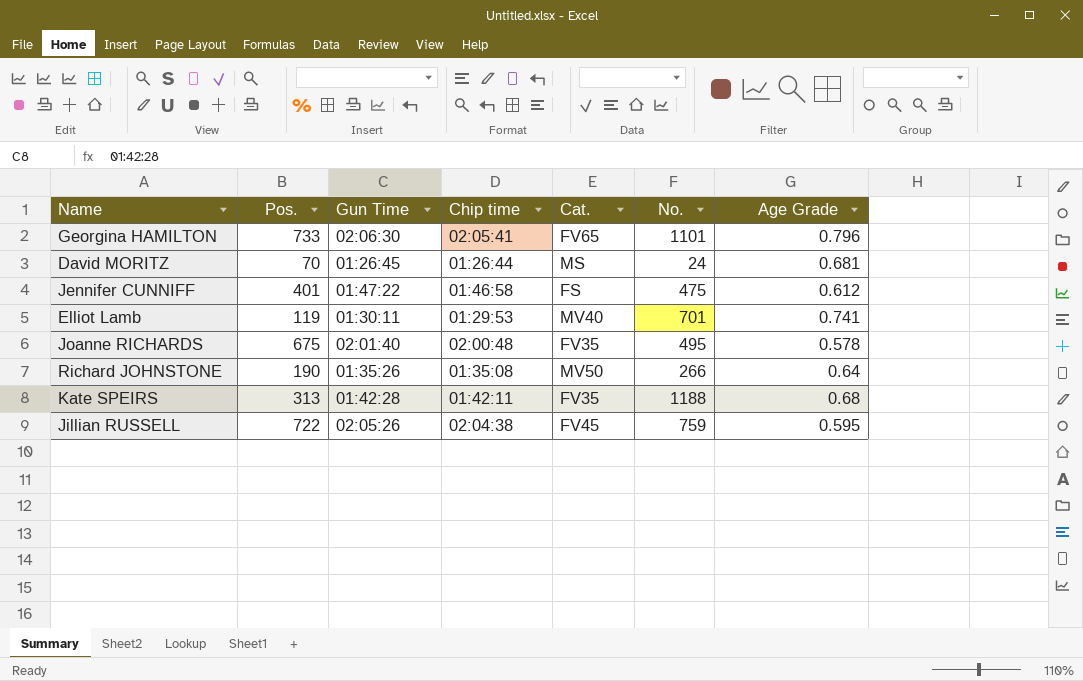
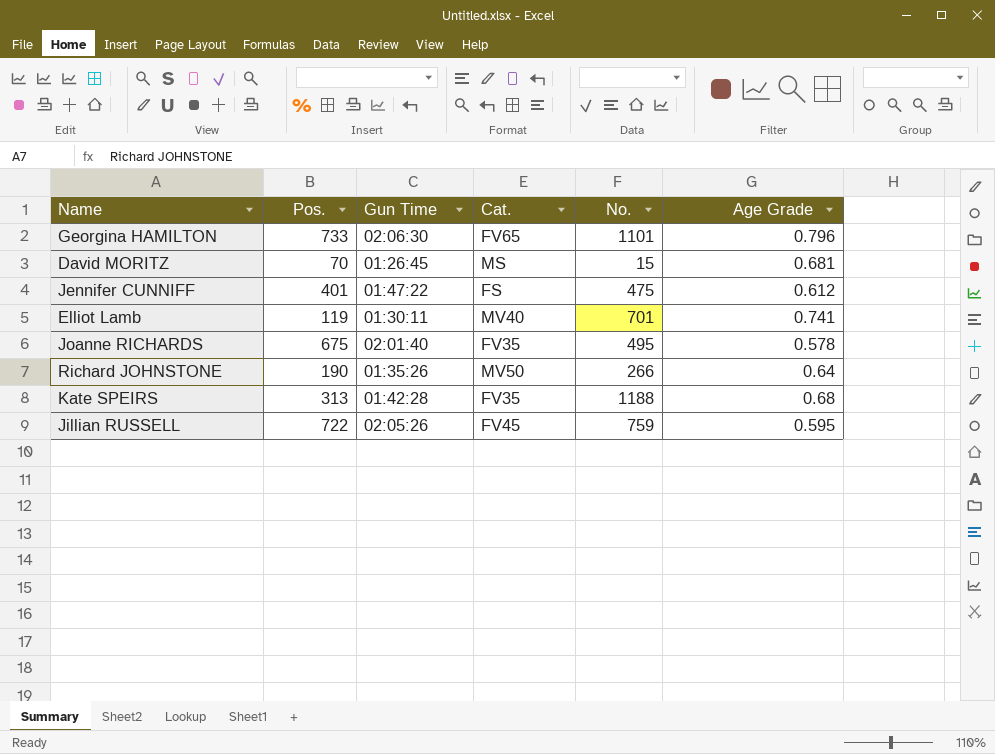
column Chip time | position: 4 -> none
David MORITZ | No.: 24 -> 15

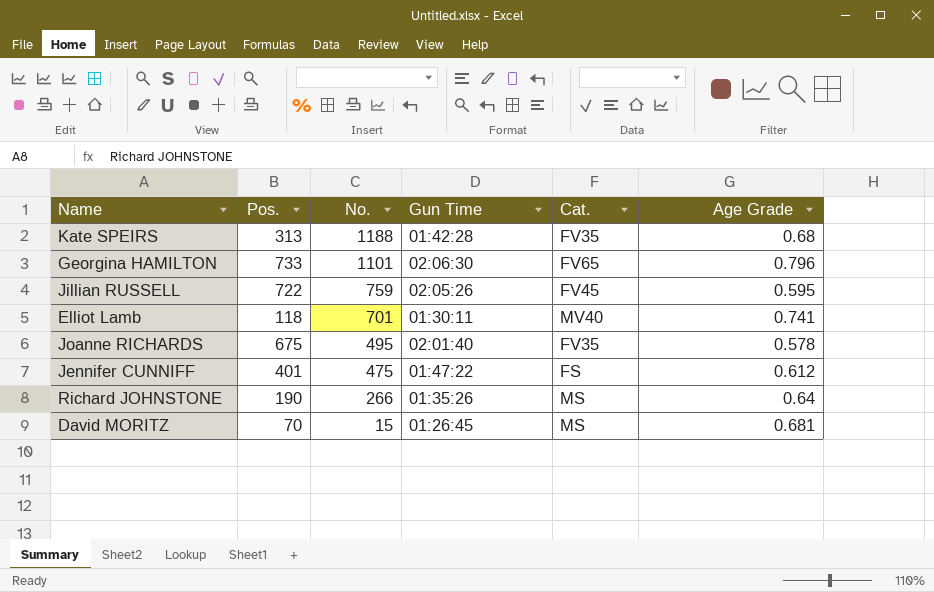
row order: none -> No. descending
column No. | position: 5 -> 3
Elliot Lamb | Pos.: 119 -> 118
Richard JOHNSTONE | Cat.: MV50 -> MS

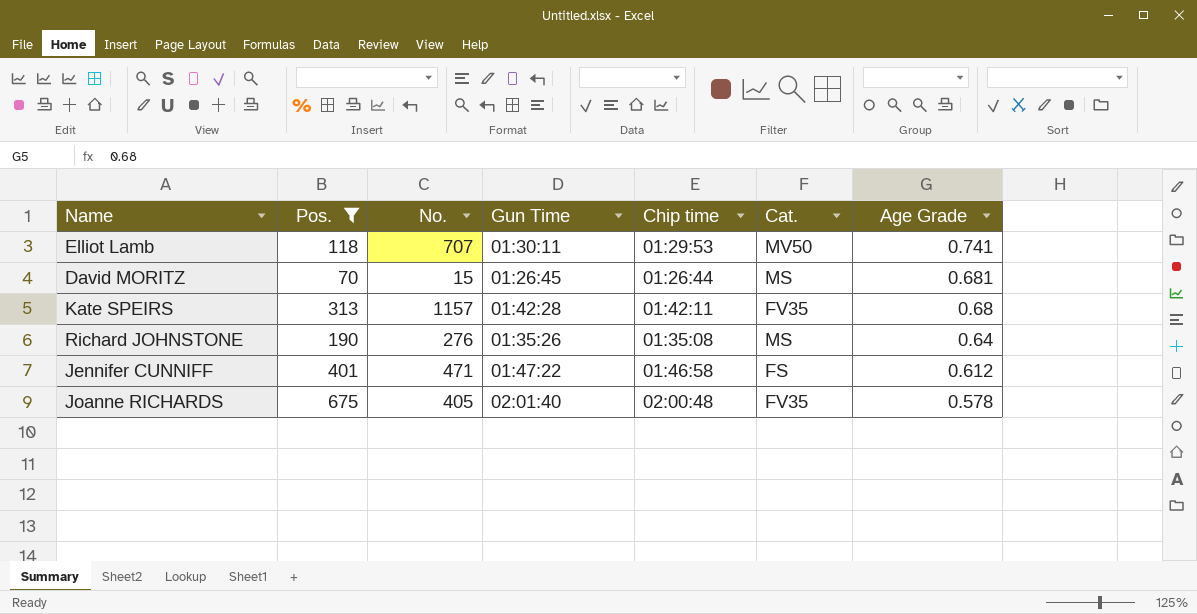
filter: none -> Pos. <= 675
row order: No. descending -> Age Grade descending
column Chip time | position: none -> 5
Elliot Lamb | No.: 701 -> 707
Elliot Lamb | Cat.: MV40 -> MV50
Kate SPEIRS | No.: 1188 -> 1157
Richard JOHNSTONE | No.: 266 -> 276
Jennifer CUNNIFF | No.: 475 -> 471
Joanne RICHARDS | No.: 495 -> 405

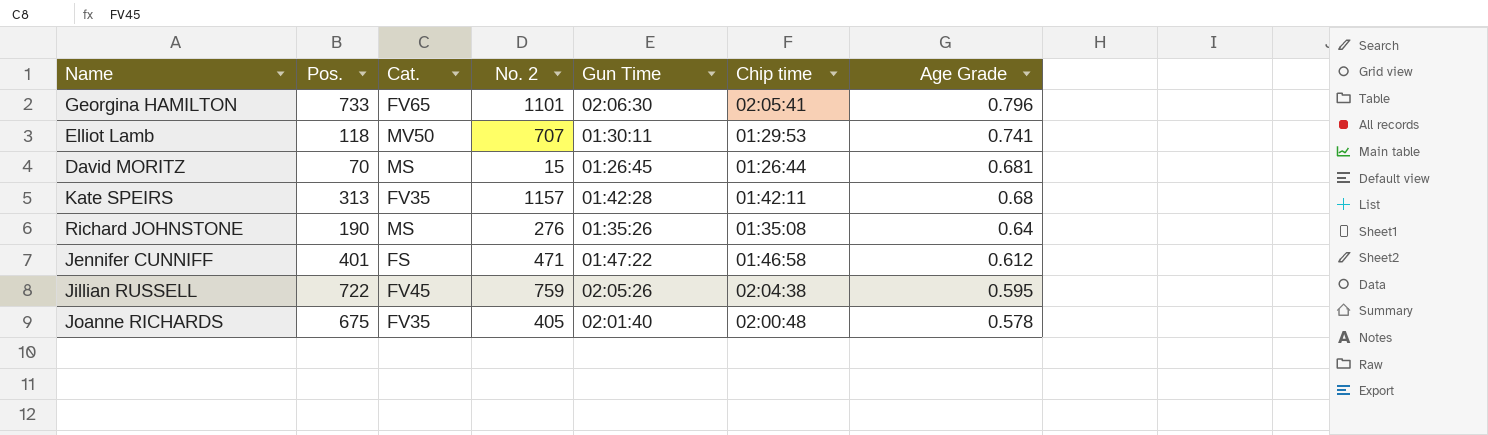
filter: Pos. <= 675 -> none
column Cat. | position: 6 -> 3
column name: No. -> No. 2

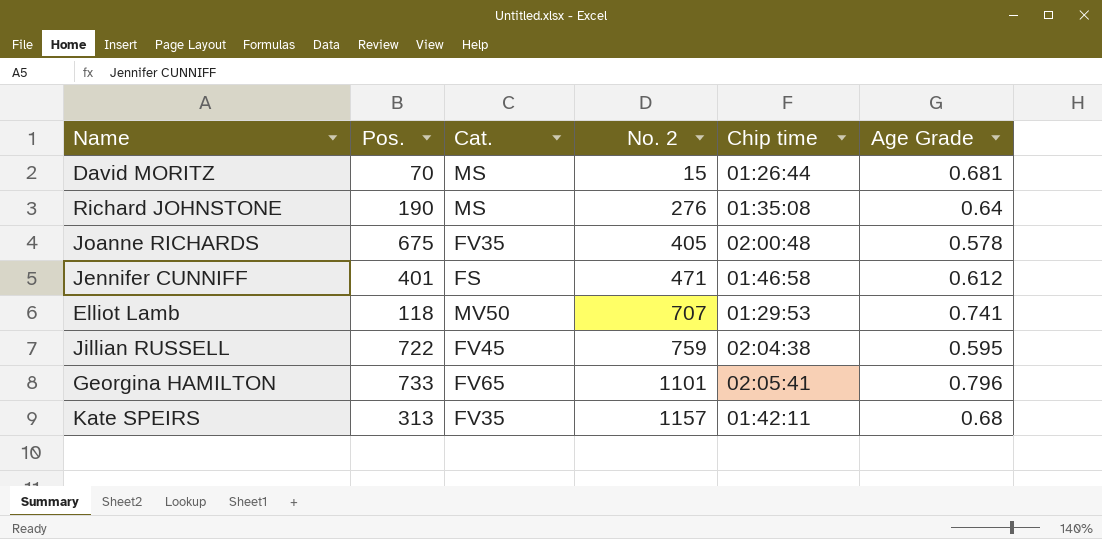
row order: Age Grade descending -> No. 2 ascending
column Gun Time | position: 5 -> none

